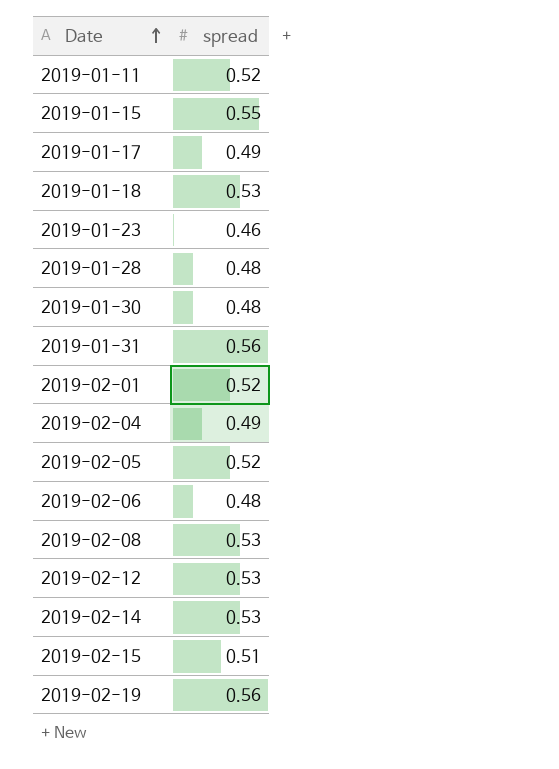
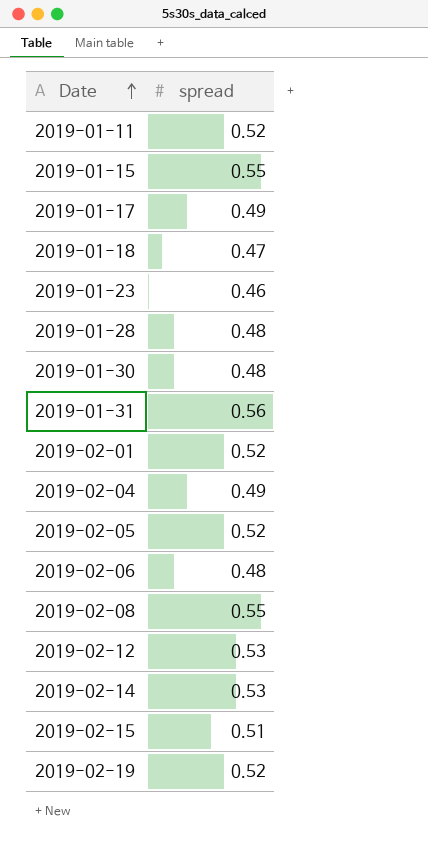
2019-01-18 | spread: 0.53 -> 0.47
2019-02-08 | spread: 0.53 -> 0.55
2019-02-19 | spread: 0.56 -> 0.52

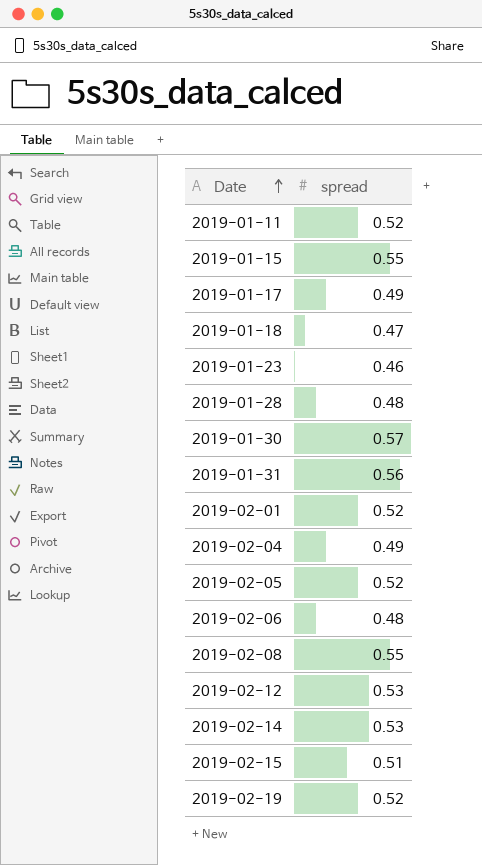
2019-01-30 | spread: 0.48 -> 0.57

